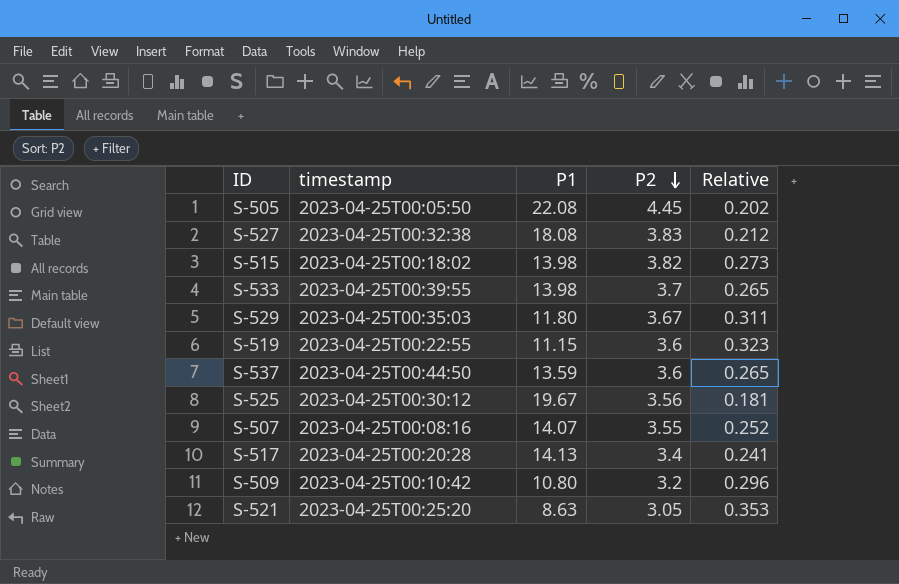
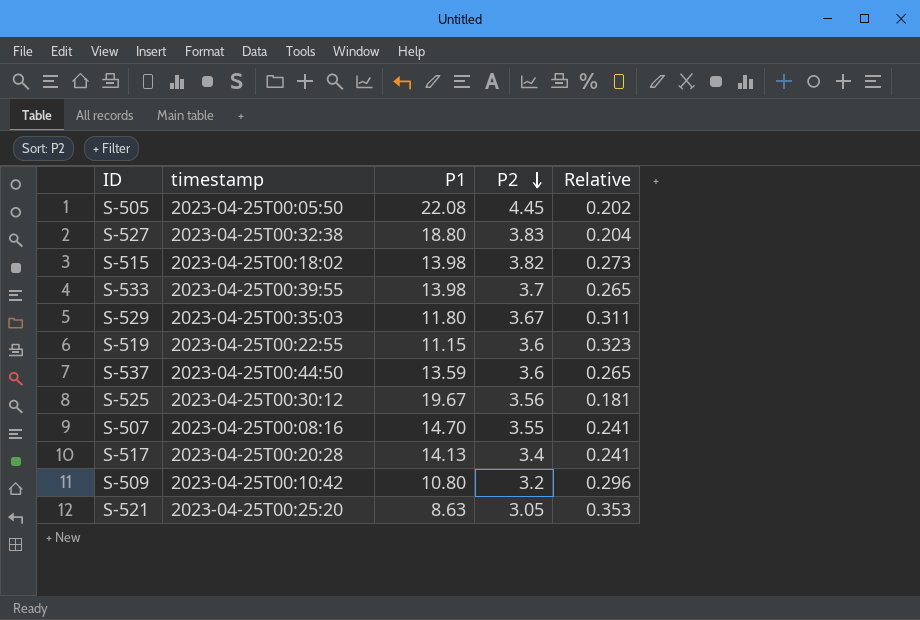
S-527 | P1: 18.08 -> 18.80
S-527 | Relative: 0.212 -> 0.204
S-507 | P1: 14.07 -> 14.70
S-507 | Relative: 0.252 -> 0.241

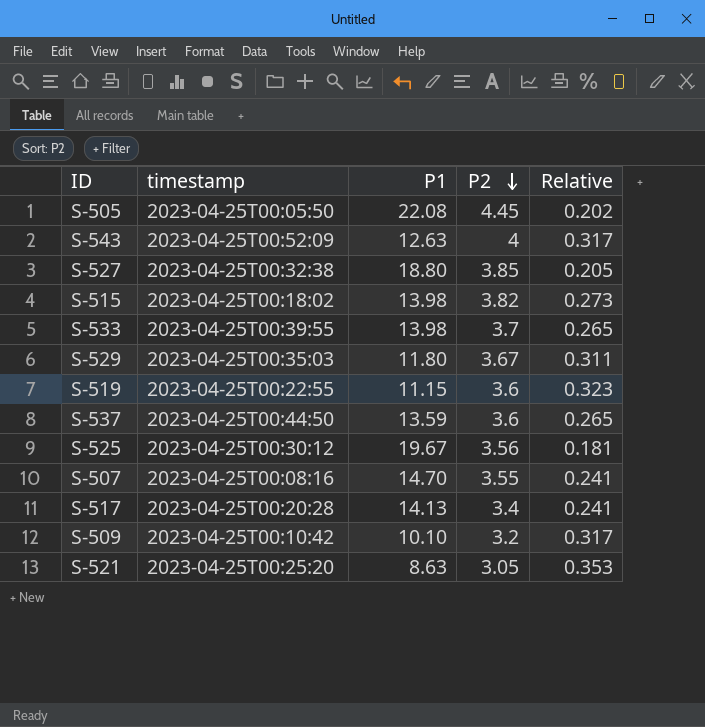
row S-543: none -> 2023-04-25T00:52:09 | 12.63 | 4 | 0.317
S-527 | P2: 3.83 -> 3.85
S-527 | Relative: 0.204 -> 0.205
S-509 | P1: 10.80 -> 10.10
S-509 | Relative: 0.296 -> 0.317

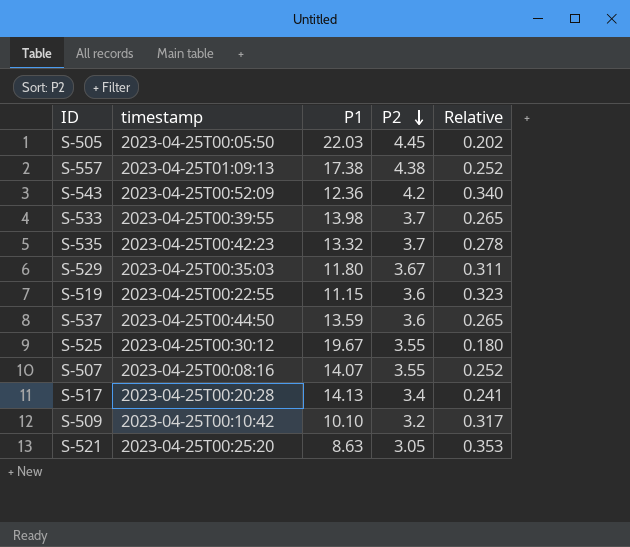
row S-527: 2023-04-25T00:32:38 | 18.80 | 3.85 | 0.205 -> none
row S-515: 2023-04-25T00:18:02 | 13.98 | 3.82 | 0.273 -> none
S-505 | P1: 22.08 -> 22.03
row S-557: none -> 2023-04-25T01:09:13 | 17.38 | 4.38 | 0.252
S-543 | P1: 12.63 -> 12.36
S-543 | P2: 4 -> 4.2
S-543 | Relative: 0.317 -> 0.340
row S-535: none -> 2023-04-25T00:42:23 | 13.32 | 3.7 | 0.278
S-525 | P2: 3.56 -> 3.55
S-525 | Relative: 0.181 -> 0.180
S-507 | P1: 14.70 -> 14.07
S-507 | Relative: 0.241 -> 0.252

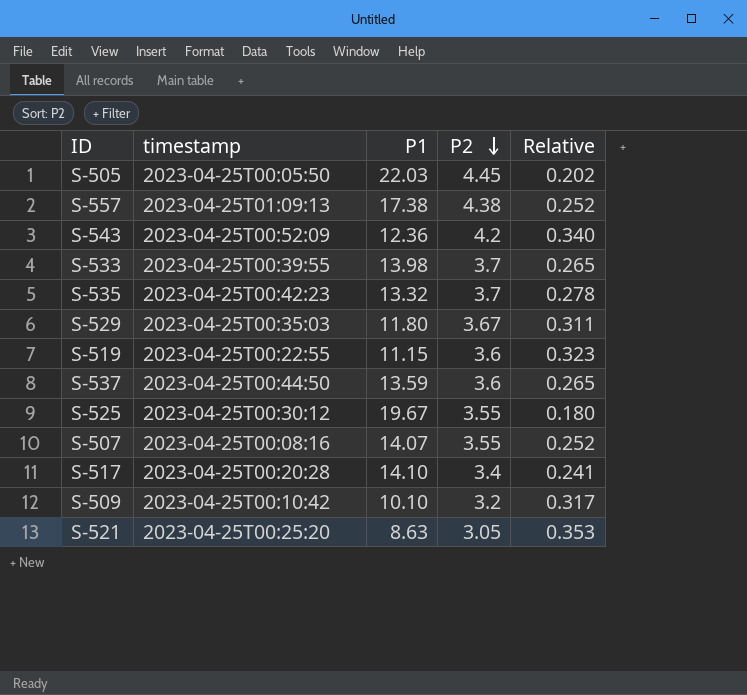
S-517 | P1: 14.13 -> 14.10

